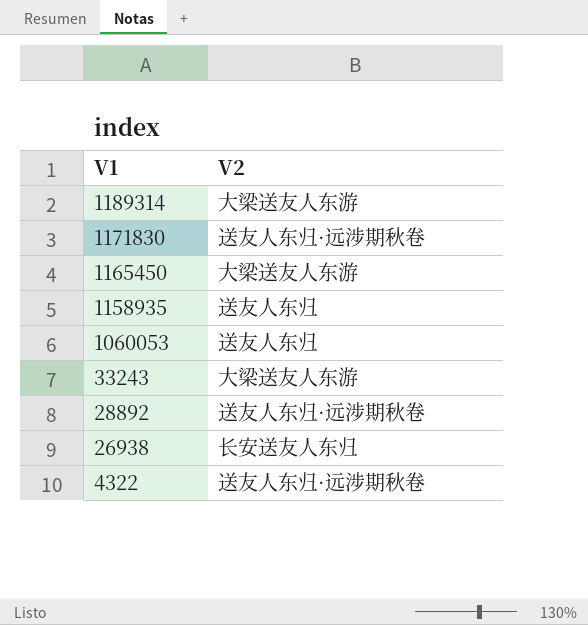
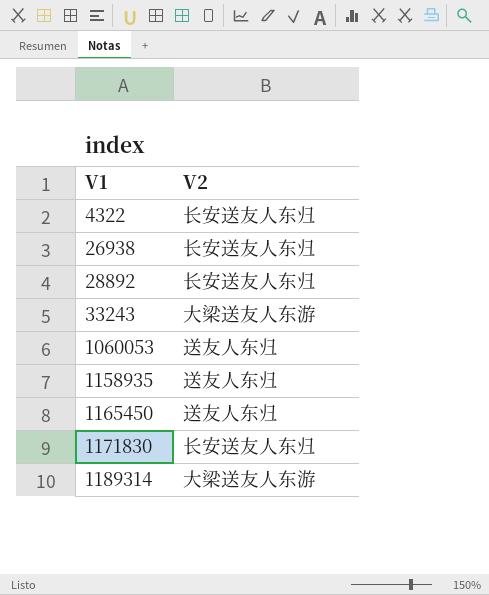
row order: V1 descending -> V1 ascending
4322 | V2: 送友人东归·远涉期秋卷 -> 长安送友人东归
28892 | V2: 送友人东归·远涉期秋卷 -> 长安送友人东归
1165450 | V2: 大梁送友人东游 -> 送友人东归
1171830 | V2: 送友人东归·远涉期秋卷 -> 长安送友人东归

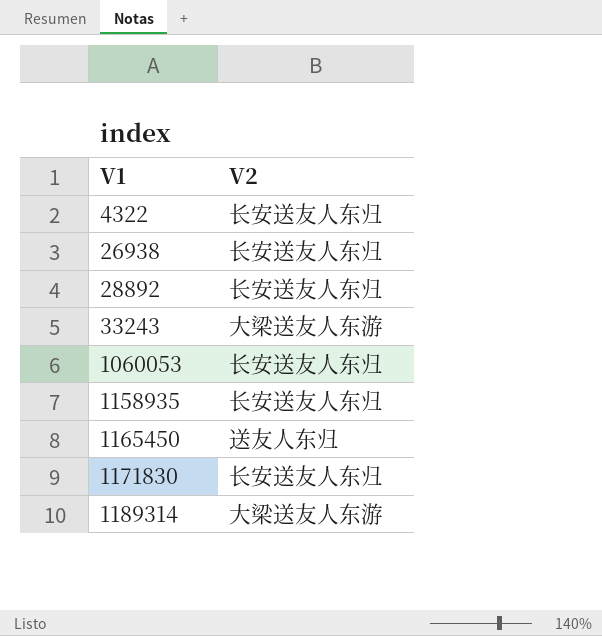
1060053 | V2: 送友人东归 -> 长安送友人东归
1158935 | V2: 送友人东归 -> 长安送友人东归

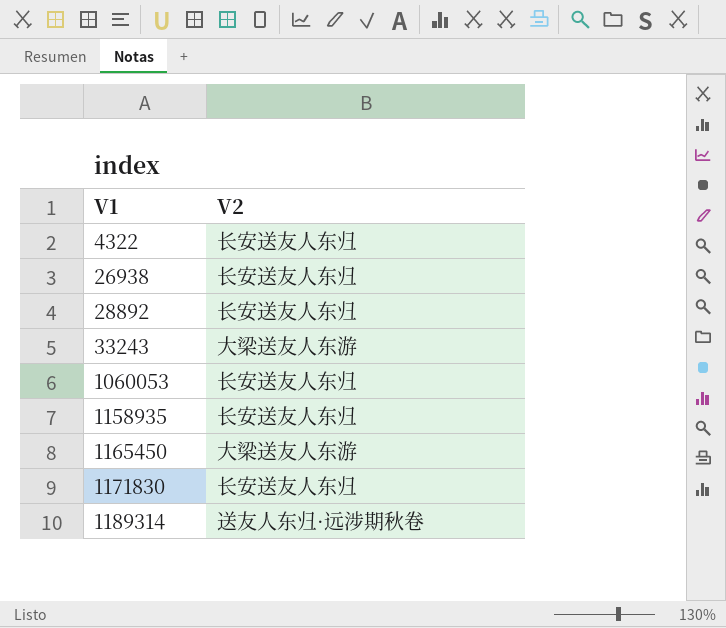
1165450 | V2: 送友人东归 -> 大梁送友人东游
1189314 | V2: 大梁送友人东游 -> 送友人东归·远涉期秋卷

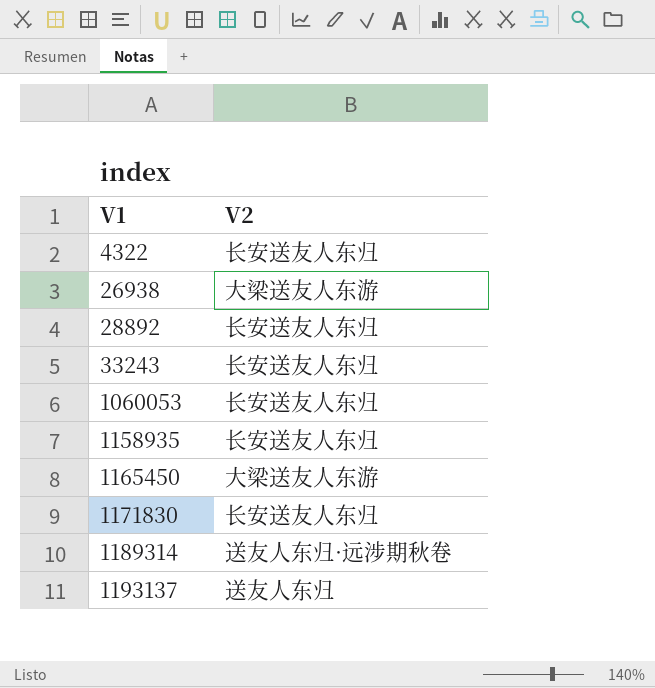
26938 | V2: 长安送友人东归 -> 大梁送友人东游
33243 | V2: 大梁送友人东游 -> 长安送友人东归
row 1193137: none -> 送友人东归

